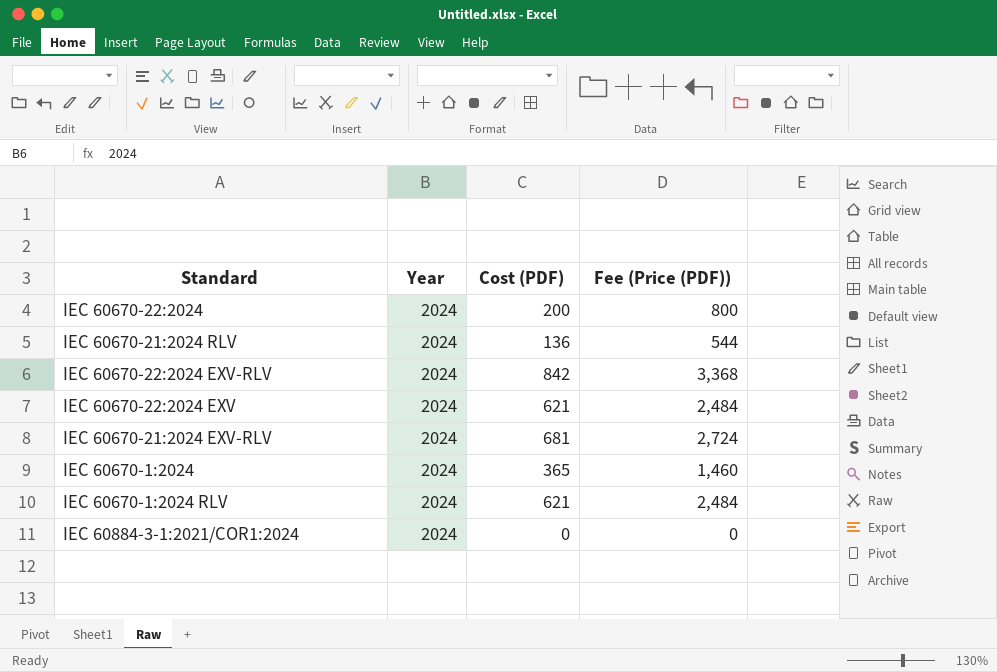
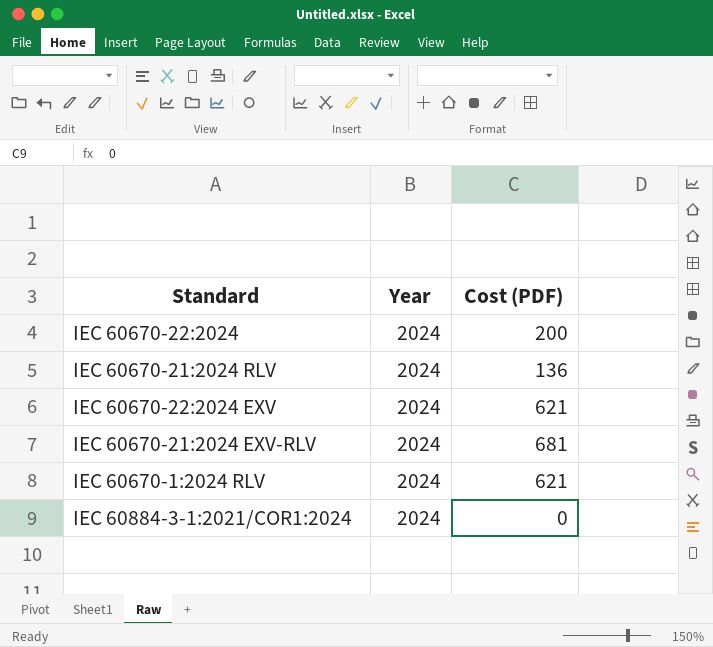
column Fee (Price (PDF)) | formula: [Cost (PDF)] * 4 -> none
row IEC 60670-22:2024 EXV-RLV: 2024 | 842 | 3,368 -> none
row IEC 60670-1:2024: 2024 | 365 | 1,460 -> none

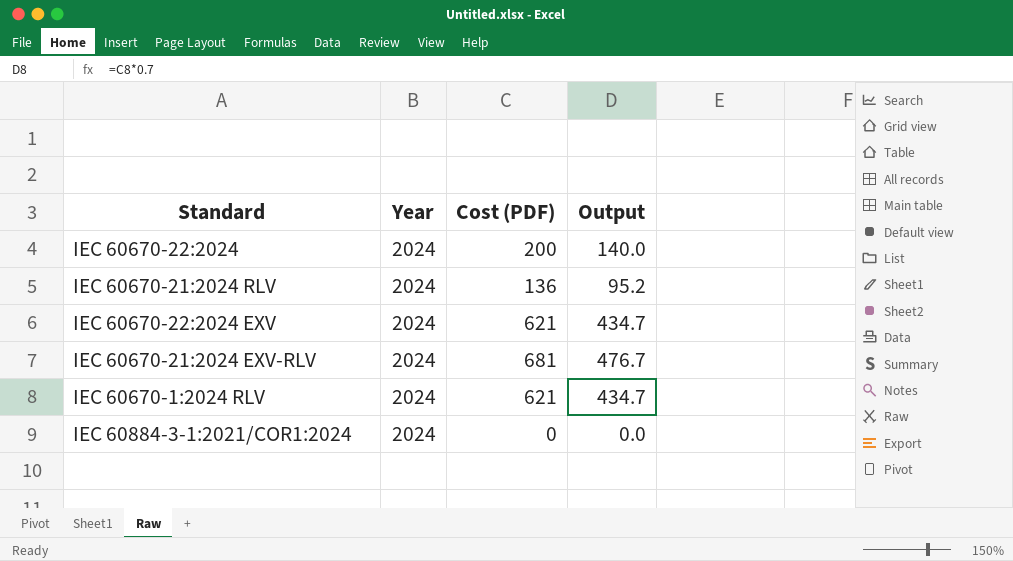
column Output | formula: none -> [Cost (PDF)] * 0.7

